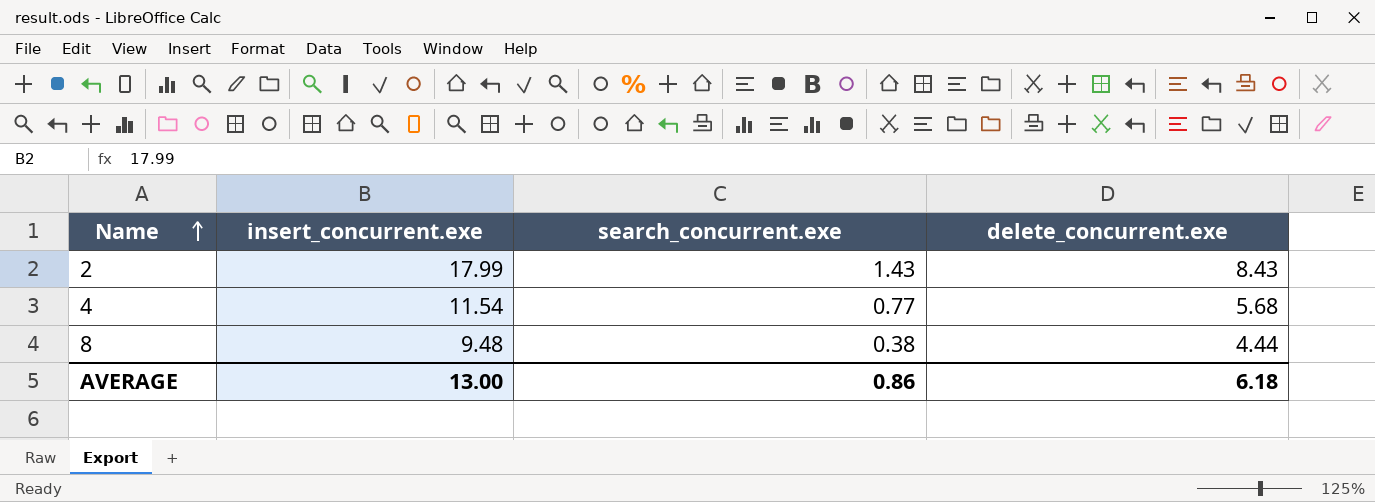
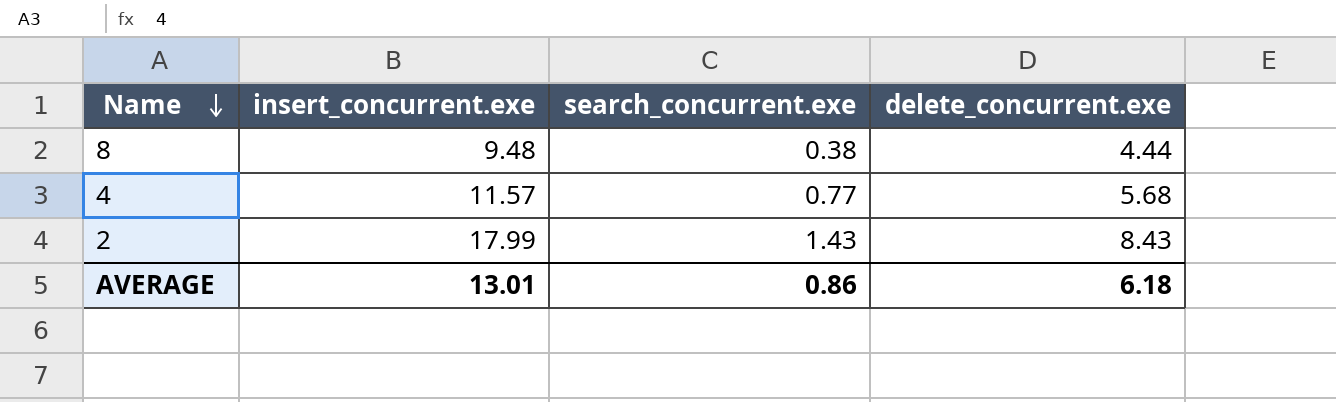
row order: Name ascending -> Name descending
4 | insert_concurrent.exe: 11.54 -> 11.57
AVERAGE | insert_concurrent.exe: 13.00 -> 13.01

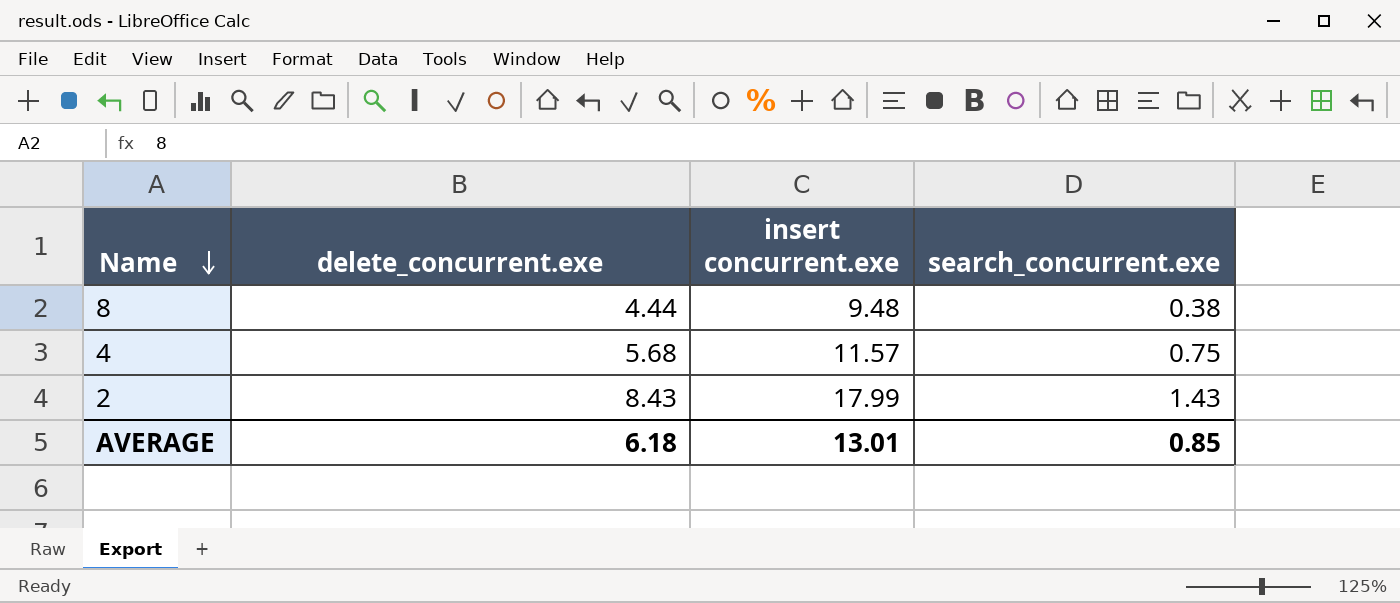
column delete_concurrent.exe | position: 4 -> 2
column name: insert_concurrent.exe -> insert concurrent.exe
4 | search_concurrent.exe: 0.77 -> 0.75
AVERAGE | search_concurrent.exe: 0.86 -> 0.85

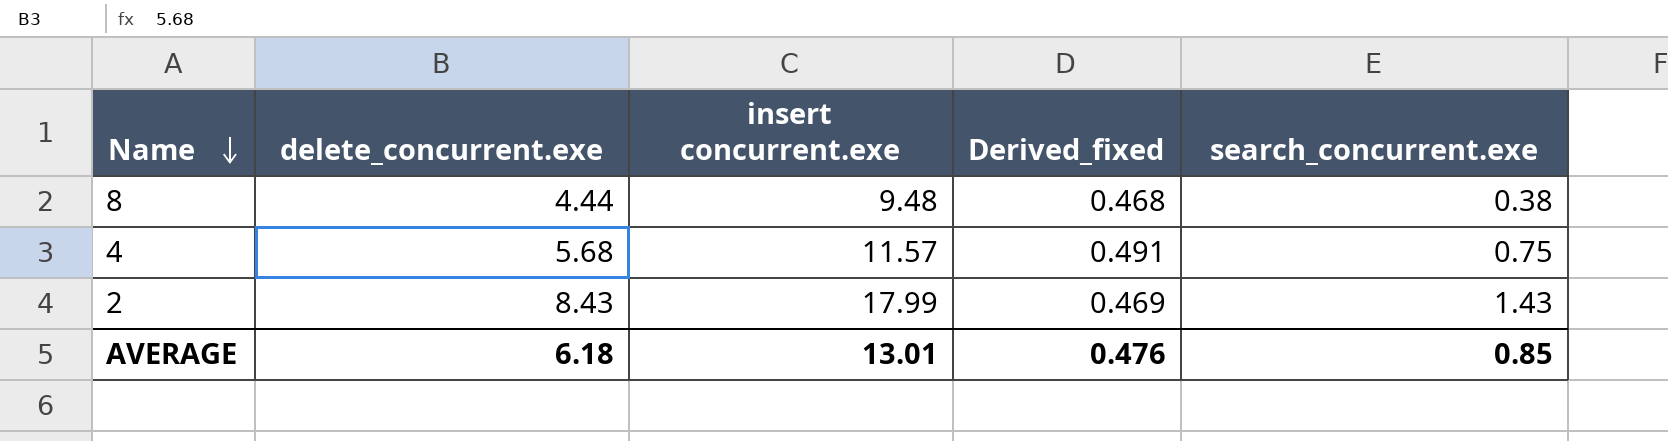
column Derived_fixed | formula: none -> [delete_concurrent.exe] / [insert concurrent.exe]

